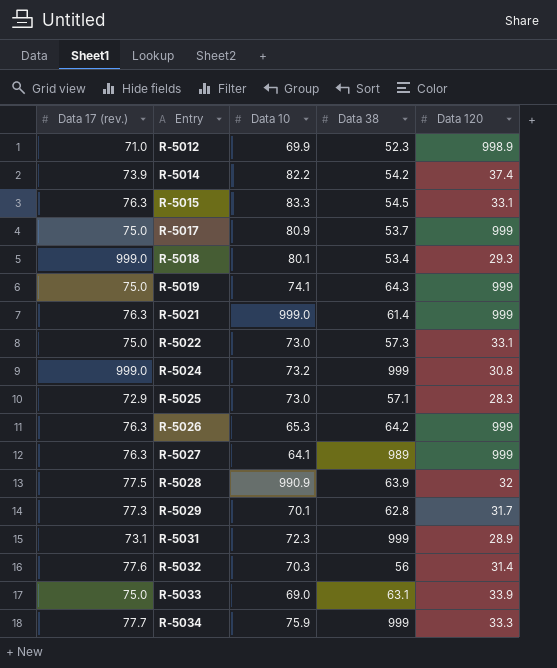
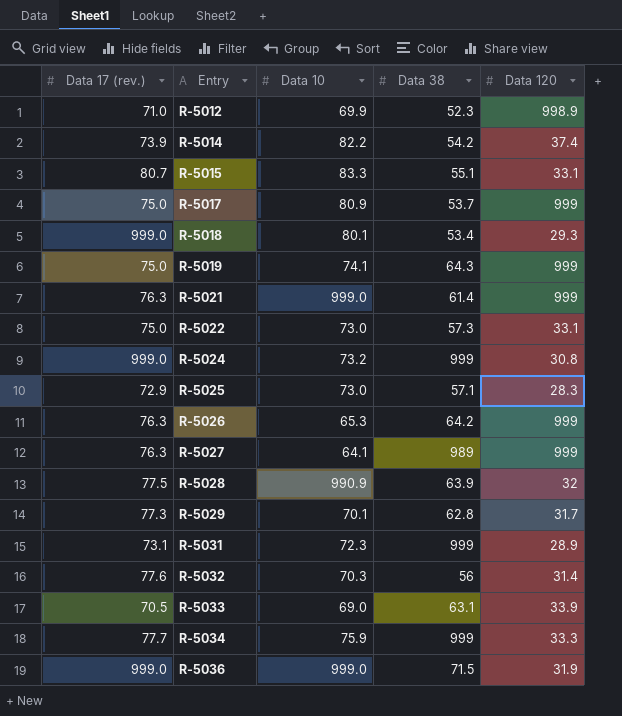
R-5015 | Data 17 (rev.): 76.3 -> 80.7
R-5015 | Data 38: 54.5 -> 55.1
R-5033 | Data 17 (rev.): 75.0 -> 70.5
row R-5036: none -> 999.0 | 999.0 | 71.5 | 31.9

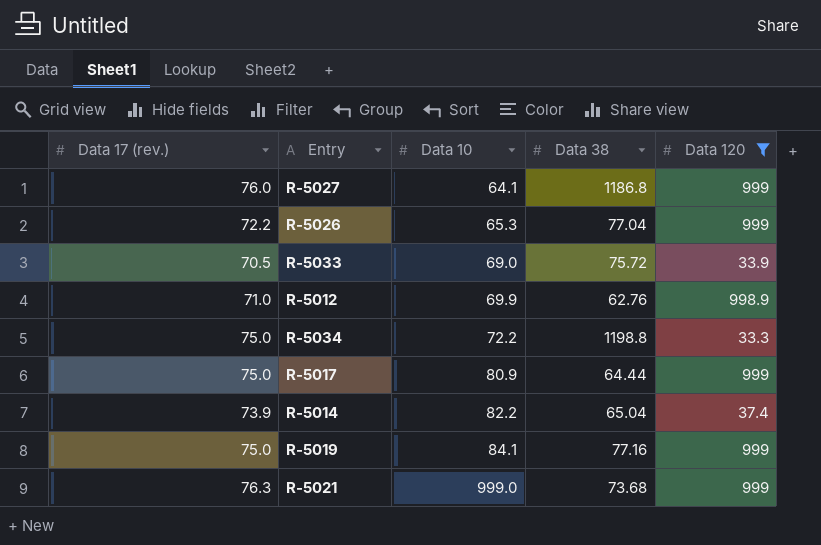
filter: none -> Data 120 >= 33.3
row order: Entry ascending -> Data 10 ascending
R-5027 | Data 17 (rev.): 76.3 -> 76.0
R-5027 | Data 38: 989 -> 1186.8
R-5026 | Data 17 (rev.): 76.3 -> 72.2
R-5026 | Data 38: 64.2 -> 77.04
R-5033 | Data 38: 63.1 -> 75.72
R-5012 | Data 38: 52.3 -> 62.76
R-5034 | Data 17 (rev.): 77.7 -> 75.0
R-5034 | Data 10: 75.9 -> 72.2
R-5034 | Data 38: 999 -> 1198.8
R-5017 | Data 38: 53.7 -> 64.44
R-5014 | Data 38: 54.2 -> 65.04
R-5019 | Data 10: 74.1 -> 84.1
R-5019 | Data 38: 64.3 -> 77.16
R-5021 | Data 38: 61.4 -> 73.68

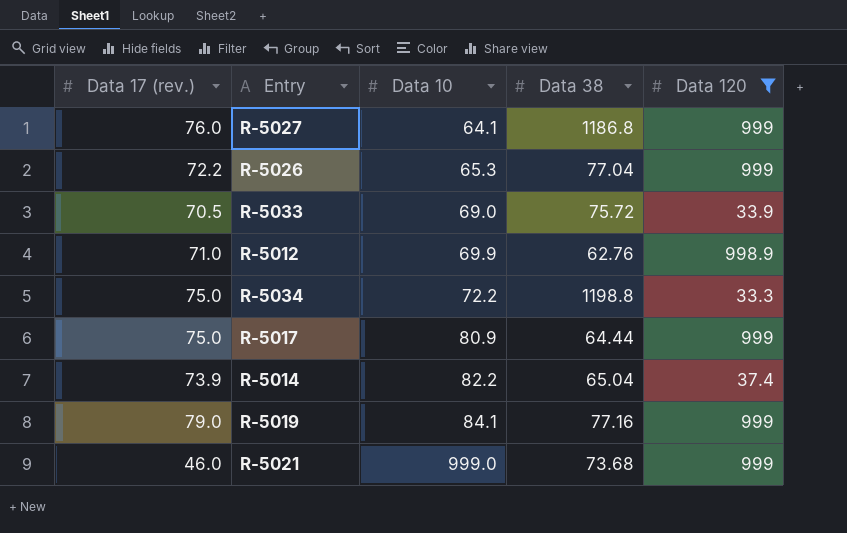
R-5019 | Data 17 (rev.): 75.0 -> 79.0
R-5021 | Data 17 (rev.): 76.3 -> 46.0

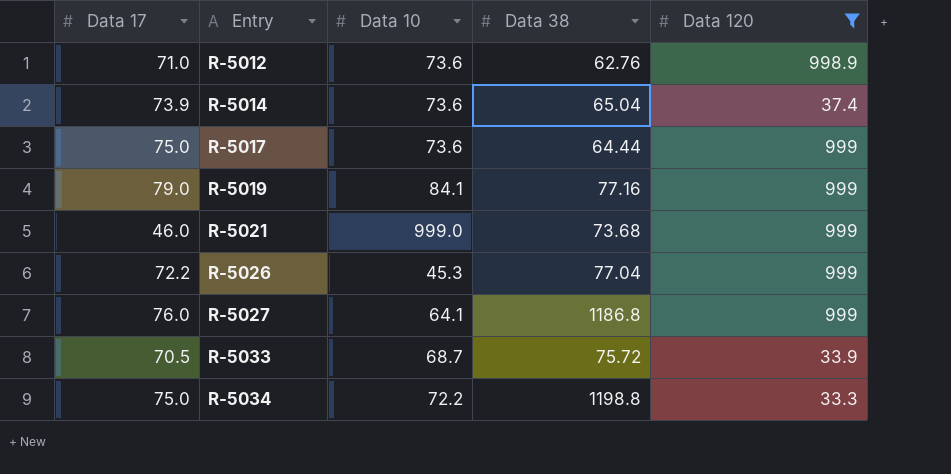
row order: Data 10 ascending -> Entry ascending
column name: Data 17 (rev.) -> Data 17
R-5012 | Data 10: 69.9 -> 73.6
R-5014 | Data 10: 82.2 -> 73.6
R-5017 | Data 10: 80.9 -> 73.6
R-5026 | Data 10: 65.3 -> 45.3
R-5033 | Data 10: 69.0 -> 68.7

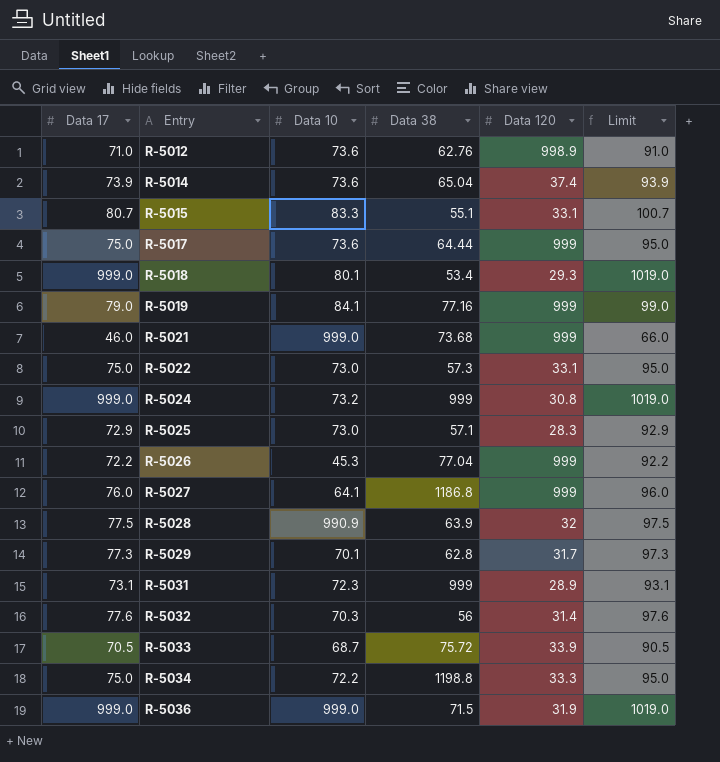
filter: Data 120 >= 33.3 -> none
column Limit | formula: none -> [Data 17] + 20

